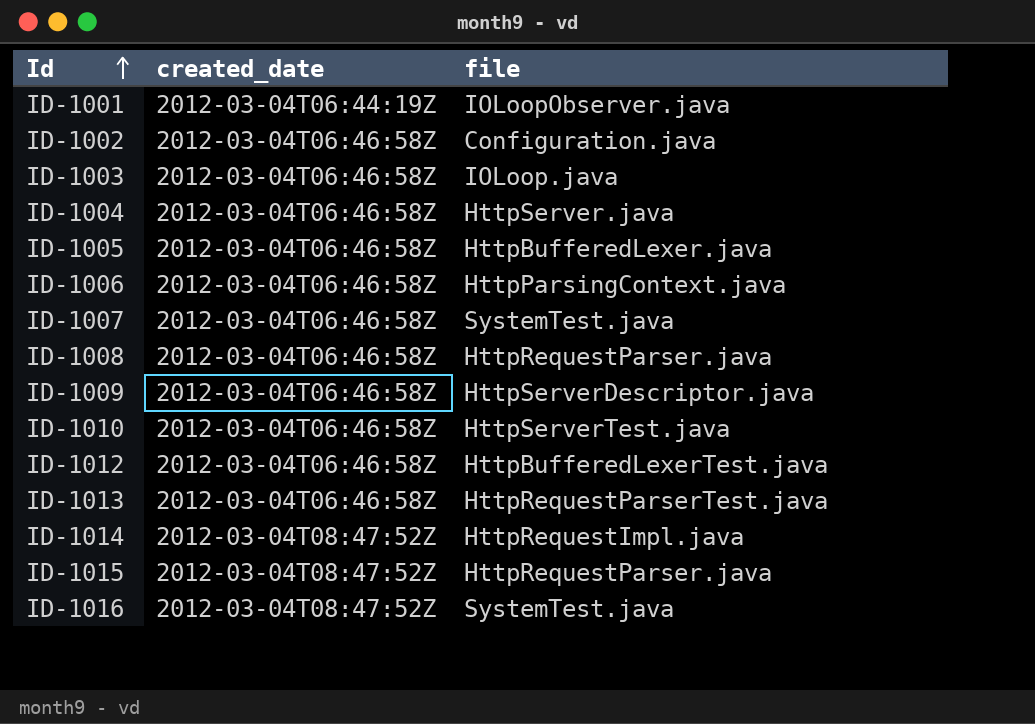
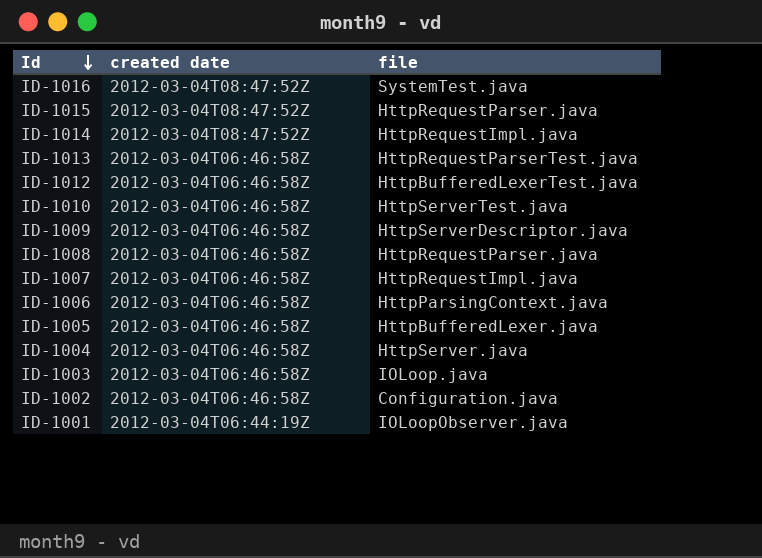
row order: Id ascending -> Id descending
column name: created_date -> created date
ID-1007 | file: SystemTest.java -> HttpRequestImpl.java

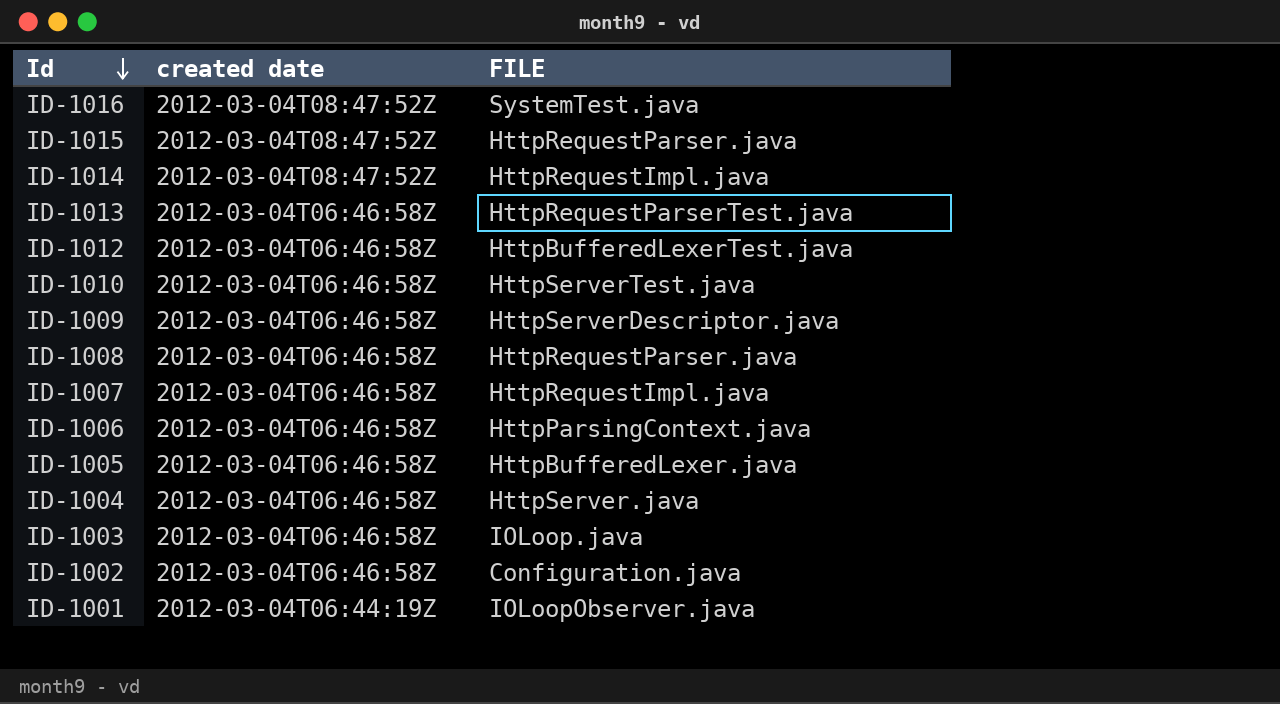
column name: file -> FILE

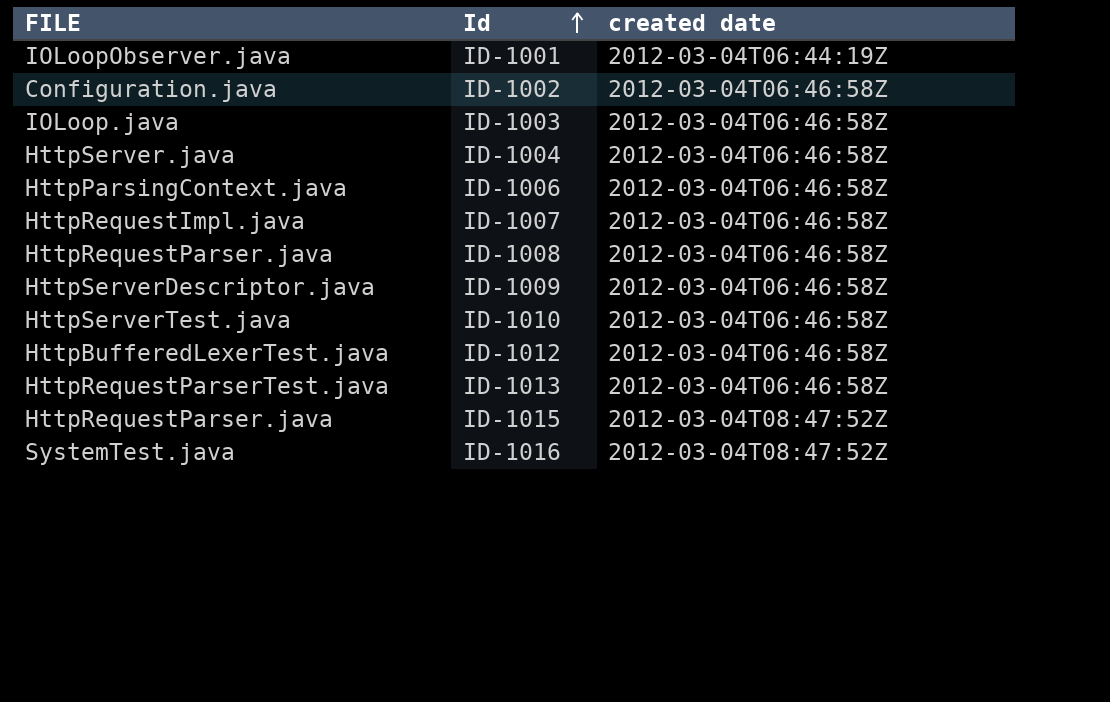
row order: Id descending -> Id ascending
column FILE | position: 3 -> 1
row ID-1014: 2012-03-04T08:47:52Z | HttpRequestImpl.java -> none
row ID-1005: 2012-03-04T06:46:58Z | HttpBufferedLexer.java -> none

